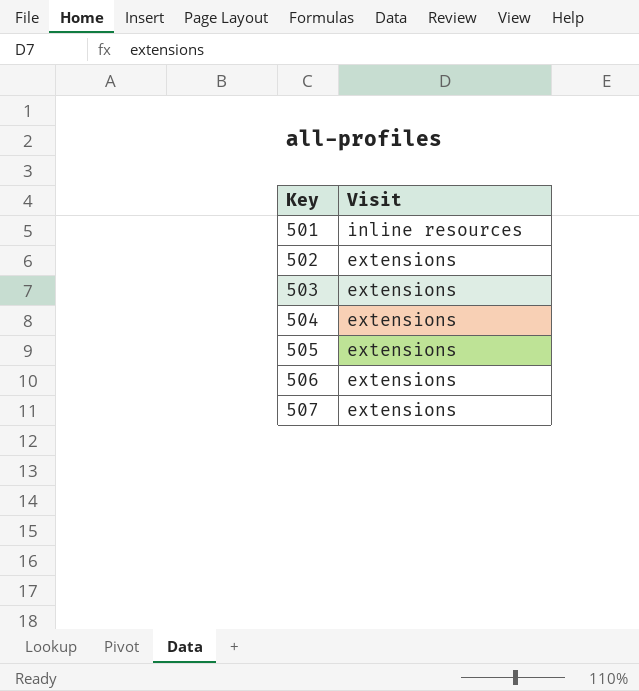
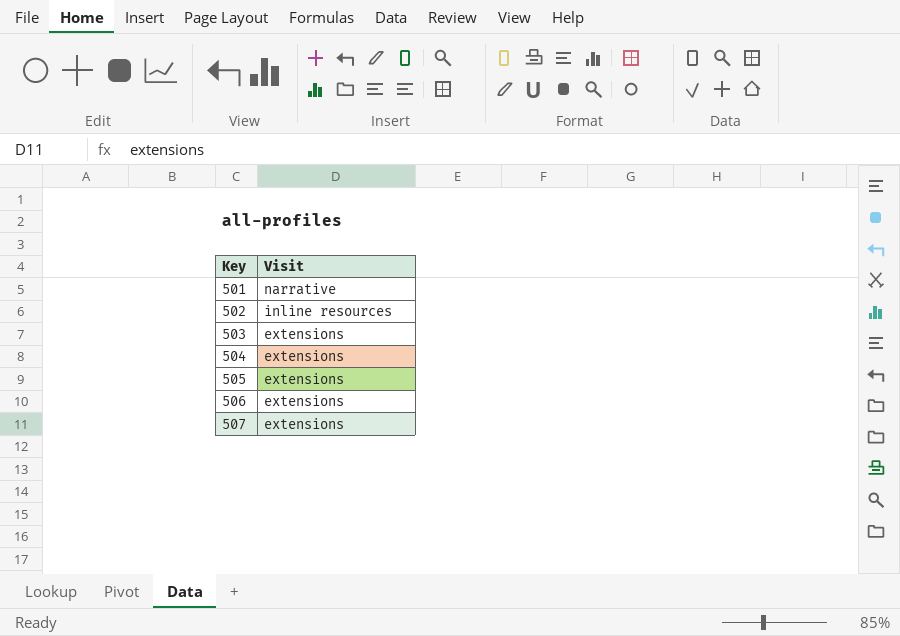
501 | Visit: inline resources -> narrative
502 | Visit: extensions -> inline resources

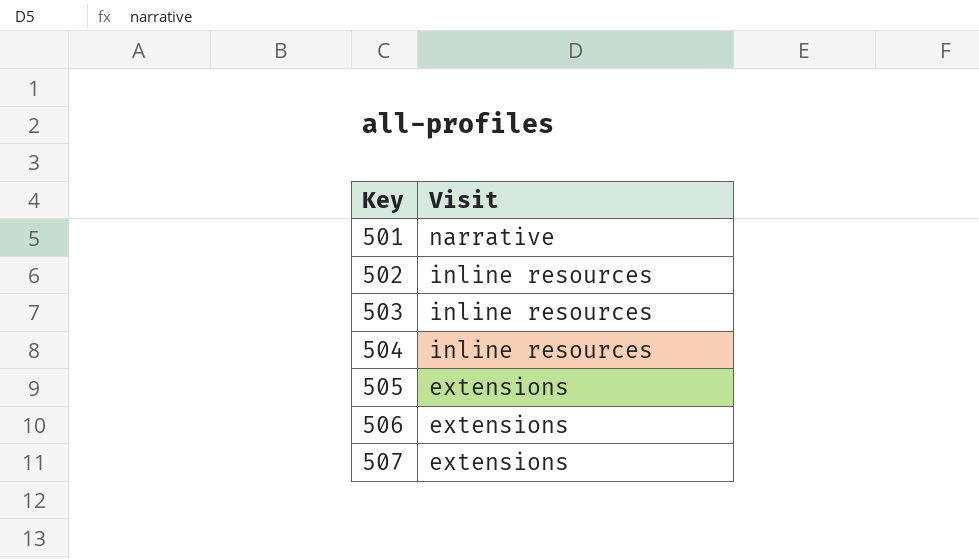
503 | Visit: extensions -> inline resources
504 | Visit: extensions -> inline resources

